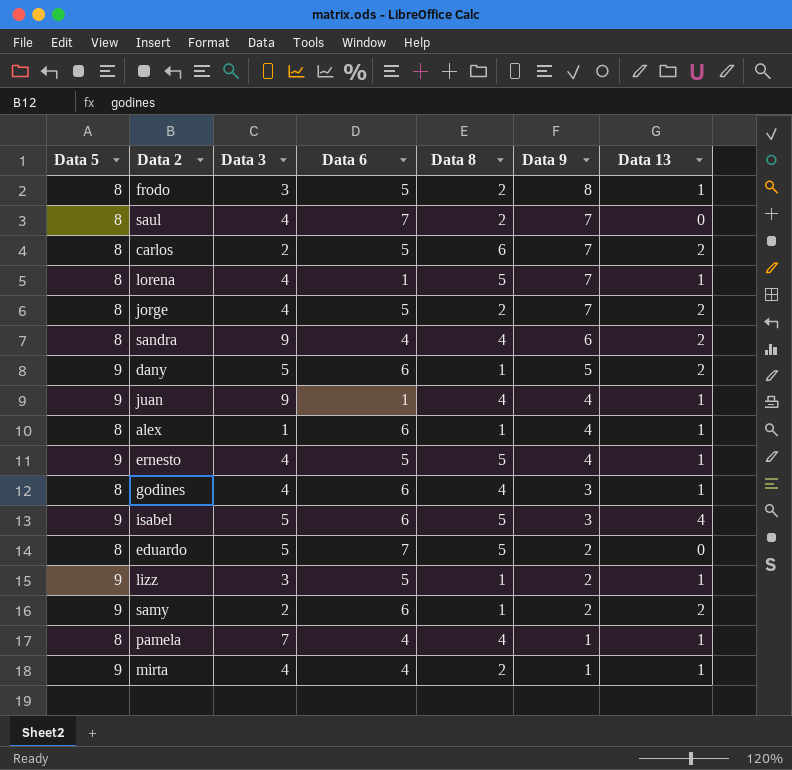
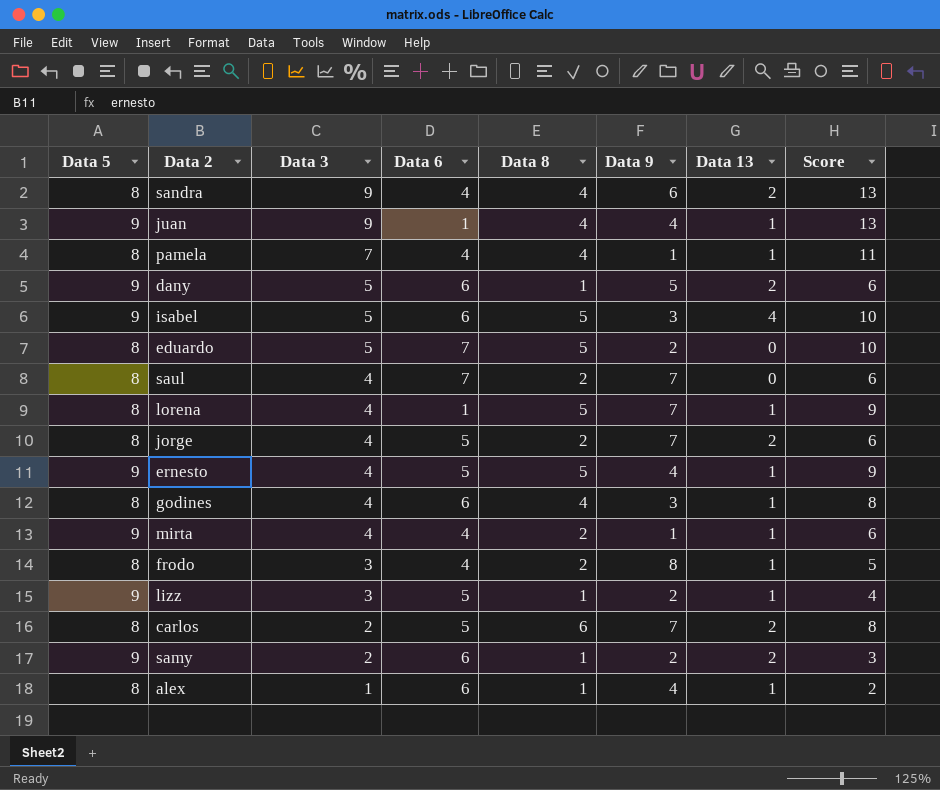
row order: Data 9 descending -> Data 3 descending
column Score | formula: none -> [Data 3] + [Data 8]
frodo | Data 6: 5 -> 4

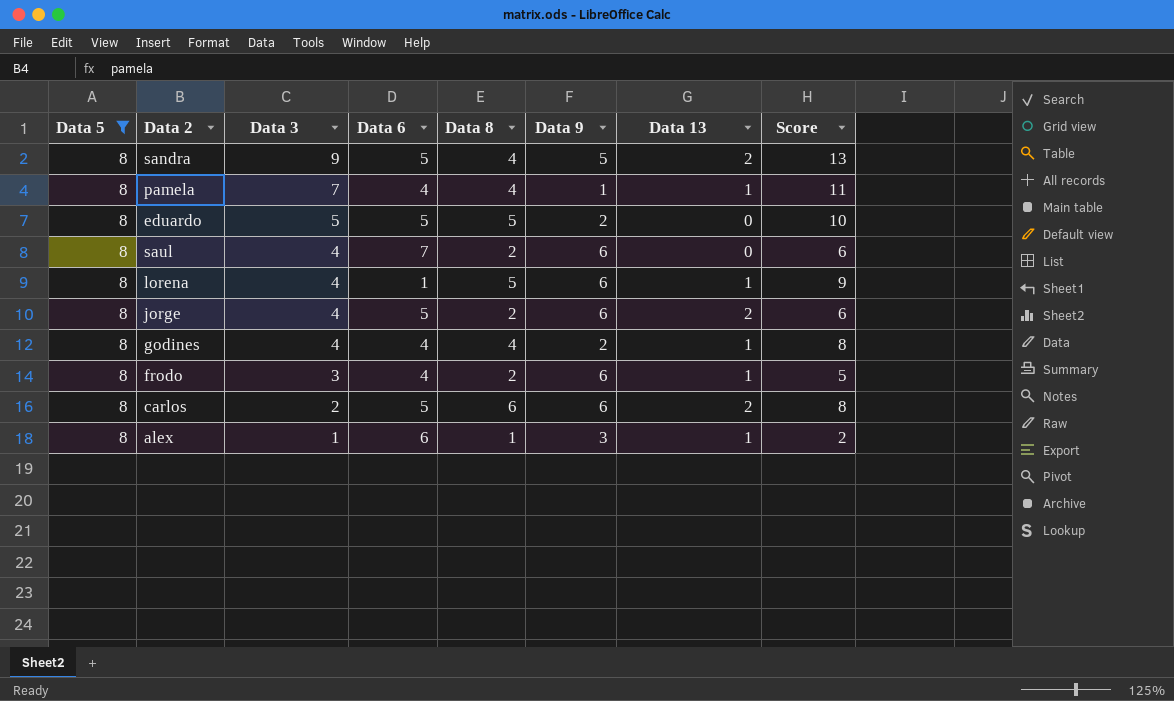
filter: none -> Data 5 = 8
sandra | Data 6: 4 -> 5
sandra | Data 9: 6 -> 5
eduardo | Data 6: 7 -> 5
saul | Data 9: 7 -> 6
lorena | Data 9: 7 -> 6
jorge | Data 9: 7 -> 6
godines | Data 6: 6 -> 4
godines | Data 9: 3 -> 2
frodo | Data 9: 8 -> 6
carlos | Data 9: 7 -> 6
alex | Data 9: 4 -> 3

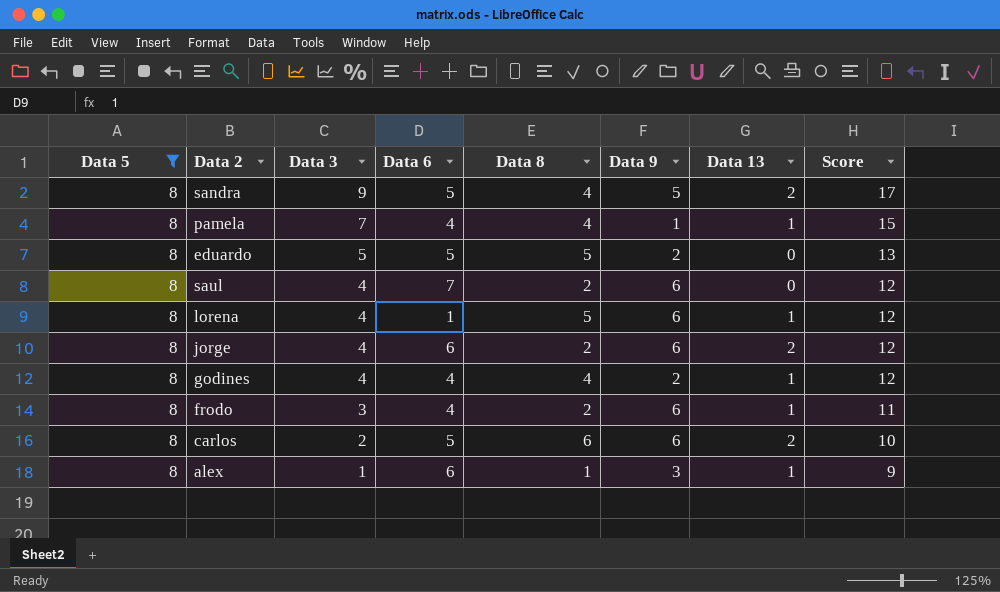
column Score | formula: [Data 3] + [Data 8] -> [Data 5] + [Data 3]
jorge | Data 6: 5 -> 6

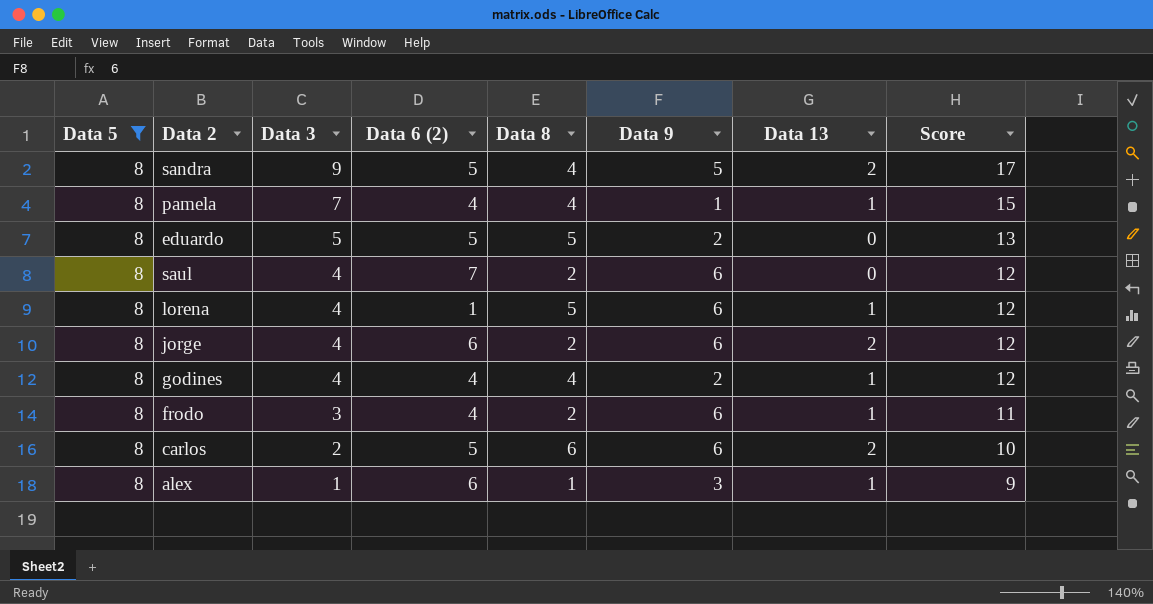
column name: Data 6 -> Data 6 (2)

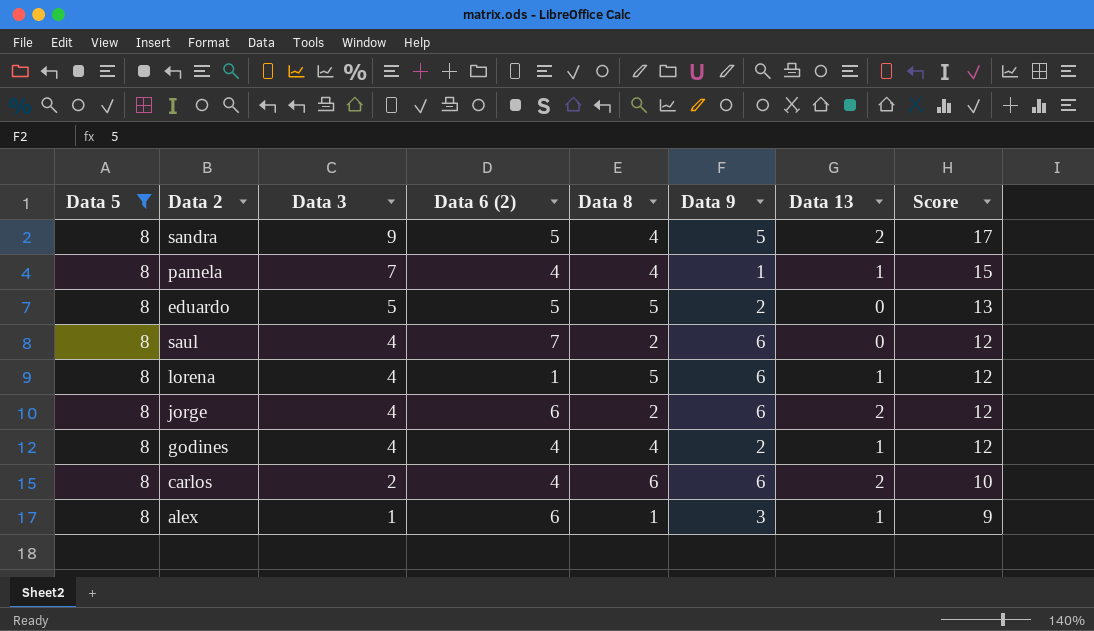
row frodo: 8 | 3 | 4 | 2 | 6 | 1 | 11 -> none
carlos | Data 6 (2): 5 -> 4

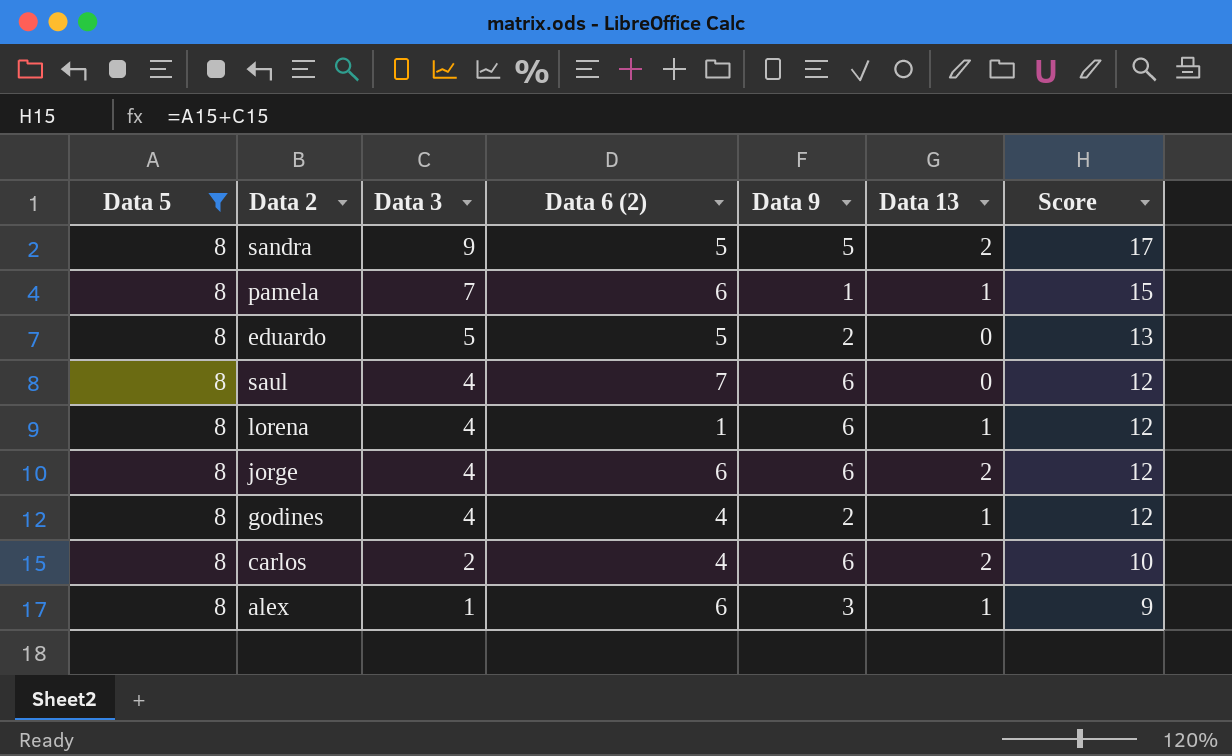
column Data 8 | position: 5 -> none
pamela | Data 6 (2): 4 -> 6

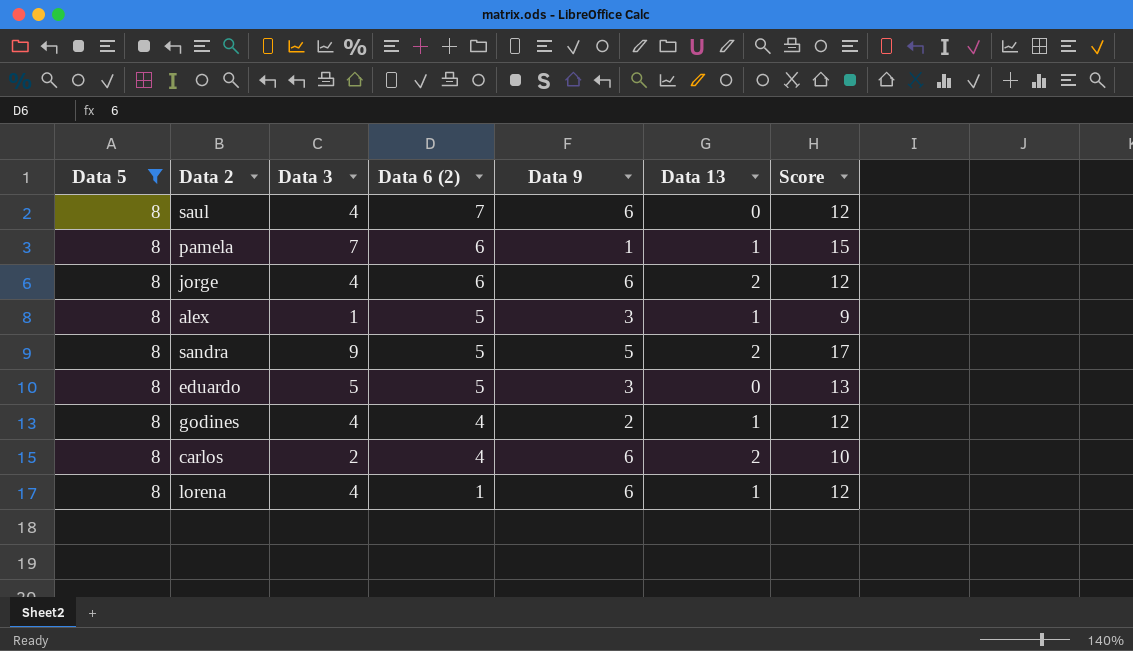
row order: Data 3 descending -> Data 6 (2) descending
alex | Data 6 (2): 6 -> 5
eduardo | Data 9: 2 -> 3

